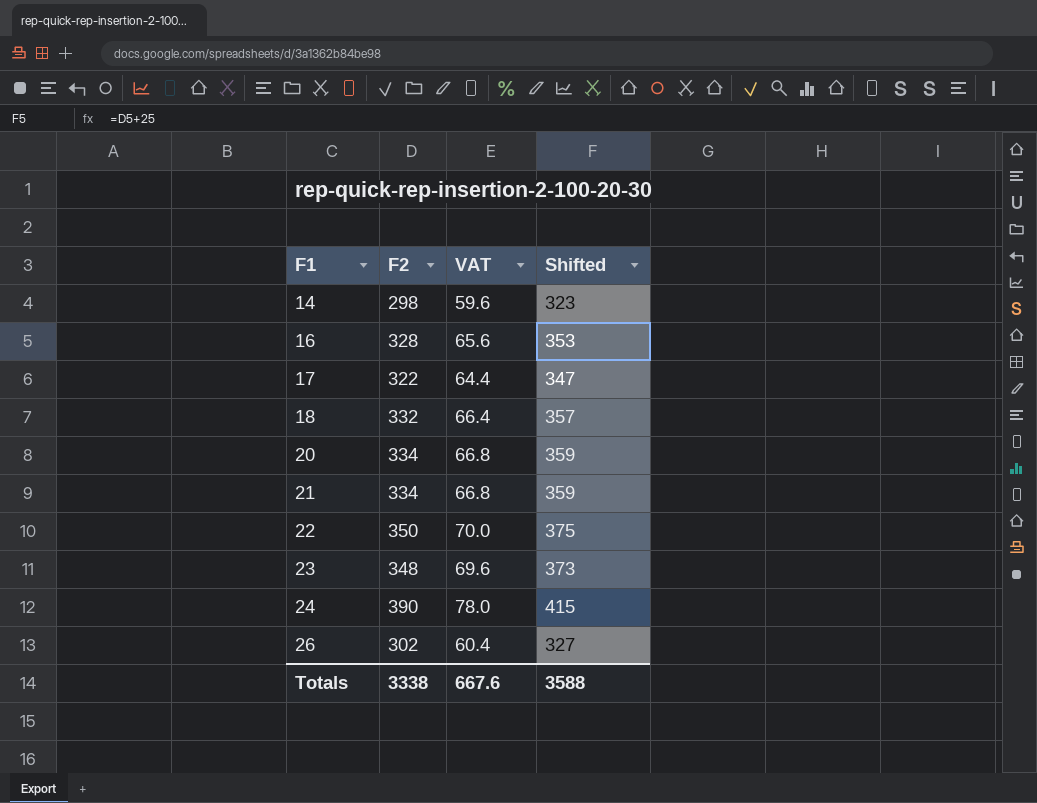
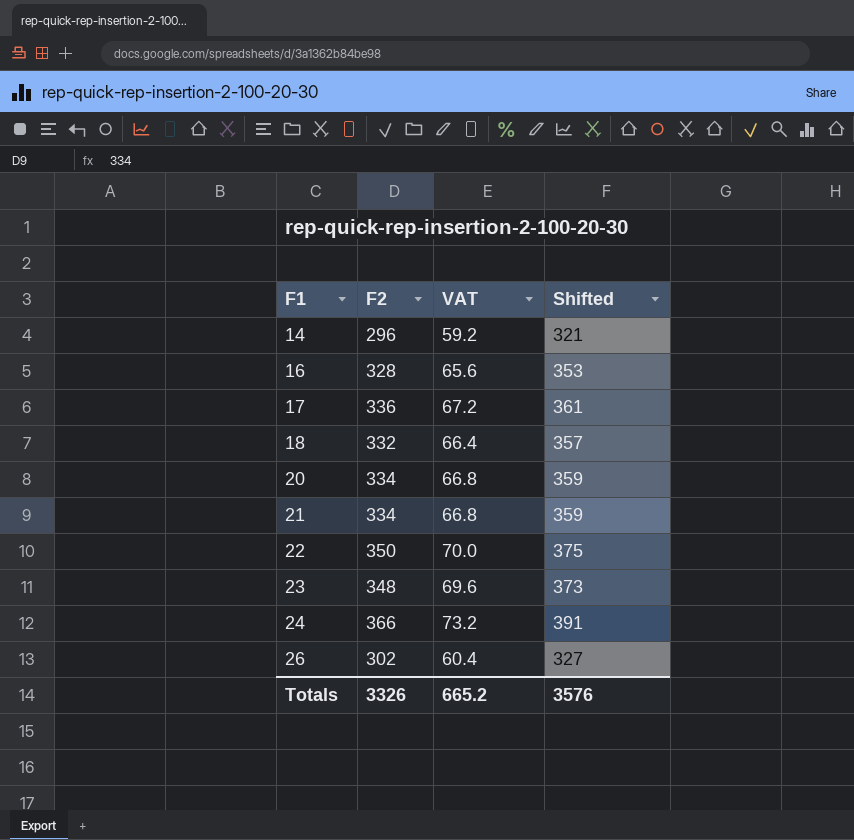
14 | F2: 298 -> 296
14 | VAT: 59.6 -> 59.2
14 | Shifted: 323 -> 321
17 | F2: 322 -> 336
17 | VAT: 64.4 -> 67.2
17 | Shifted: 347 -> 361
24 | F2: 390 -> 366
24 | VAT: 78.0 -> 73.2
24 | Shifted: 415 -> 391
Totals | F2: 3338 -> 3326
Totals | VAT: 667.6 -> 665.2
Totals | Shifted: 3588 -> 3576

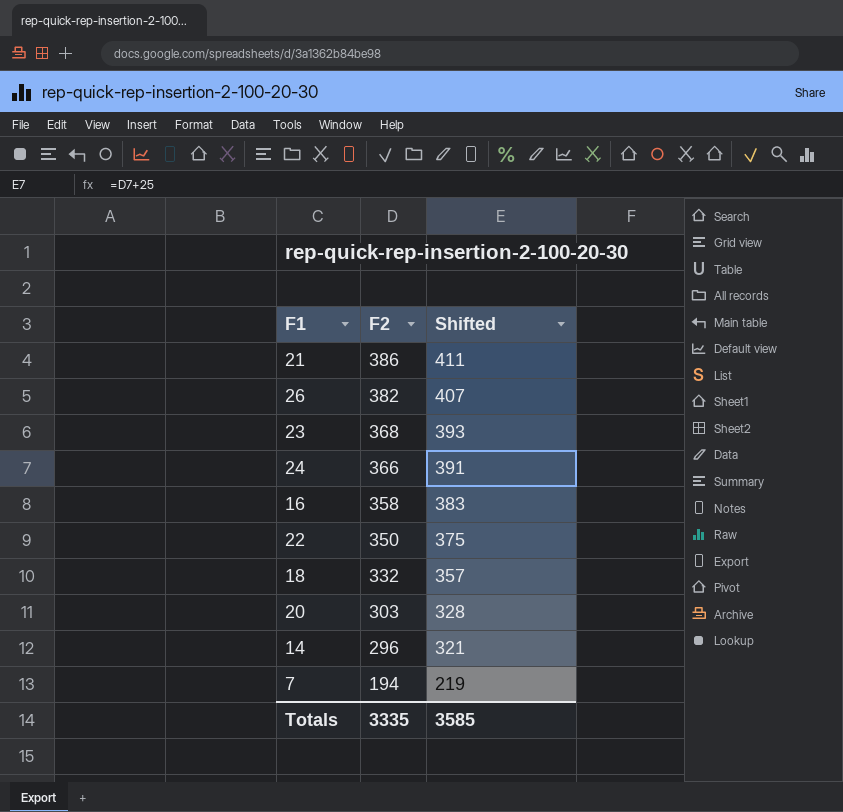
row order: F1 ascending -> F2 descending
column VAT | formula: [F2] * 0.2 -> none
row 17: 336 | 67.2 | 361 -> none
21 | F2: 334 -> 386
21 | Shifted: 359 -> 411
26 | F2: 302 -> 382
26 | Shifted: 327 -> 407
23 | F2: 348 -> 368
23 | Shifted: 373 -> 393
16 | F2: 328 -> 358
16 | Shifted: 353 -> 383
20 | F2: 334 -> 303
20 | Shifted: 359 -> 328
row 7: none -> 194 | 219
Totals | F2: 3326 -> 3335
Totals | Shifted: 3576 -> 3585

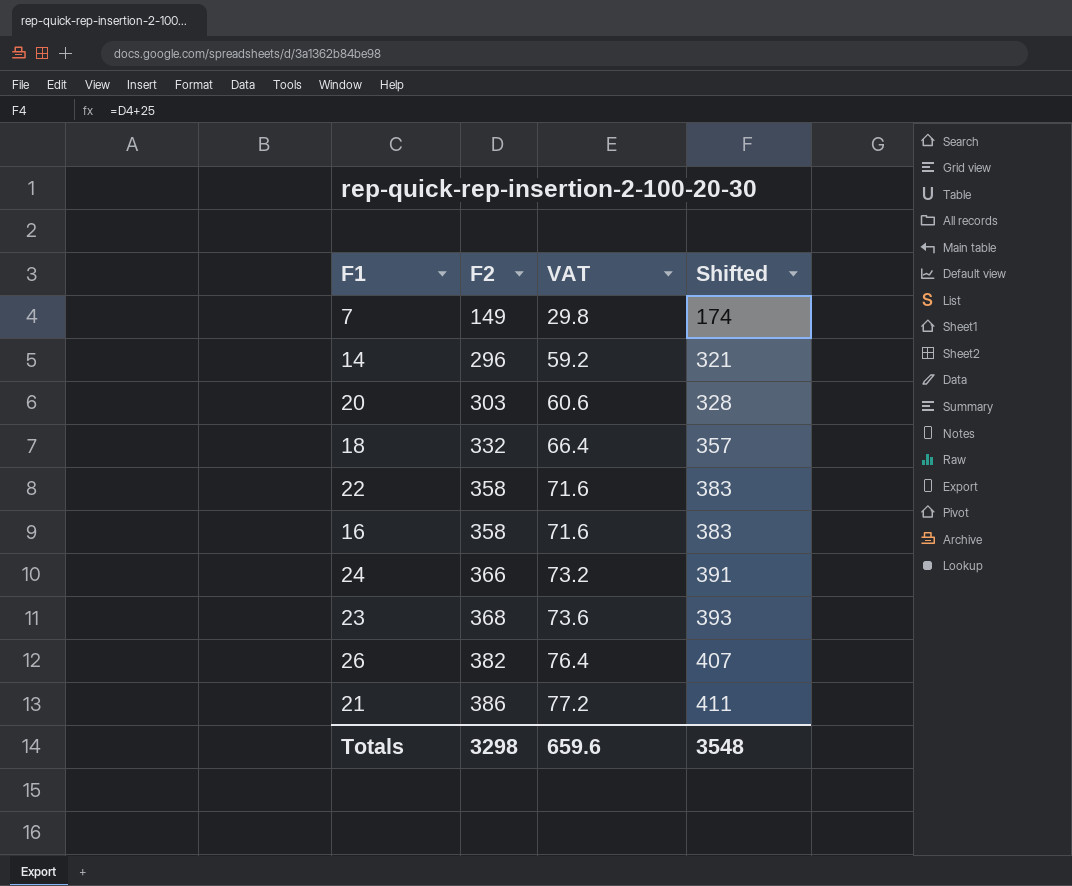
row order: F2 descending -> F2 ascending
column VAT | formula: none -> [F2] * 0.2
7 | F2: 194 -> 149
7 | Shifted: 219 -> 174
22 | F2: 350 -> 358
22 | Shifted: 375 -> 383
Totals | F2: 3335 -> 3298
Totals | Shifted: 3585 -> 3548

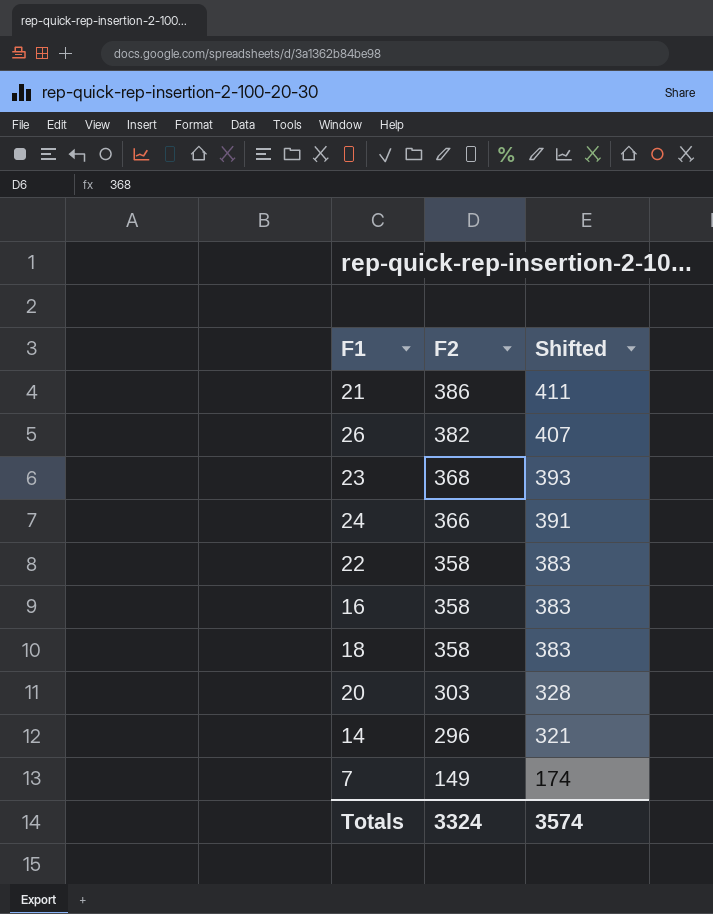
row order: F2 ascending -> F2 descending
column VAT | formula: [F2] * 0.2 -> none
18 | F2: 332 -> 358
18 | Shifted: 357 -> 383
Totals | F2: 3298 -> 3324
Totals | Shifted: 3548 -> 3574

